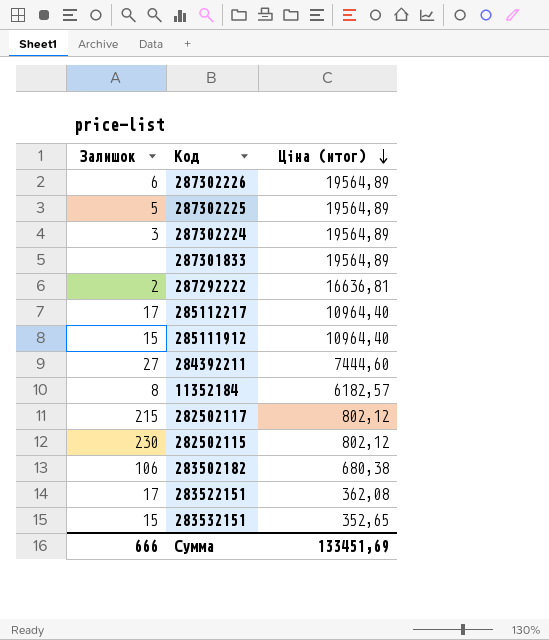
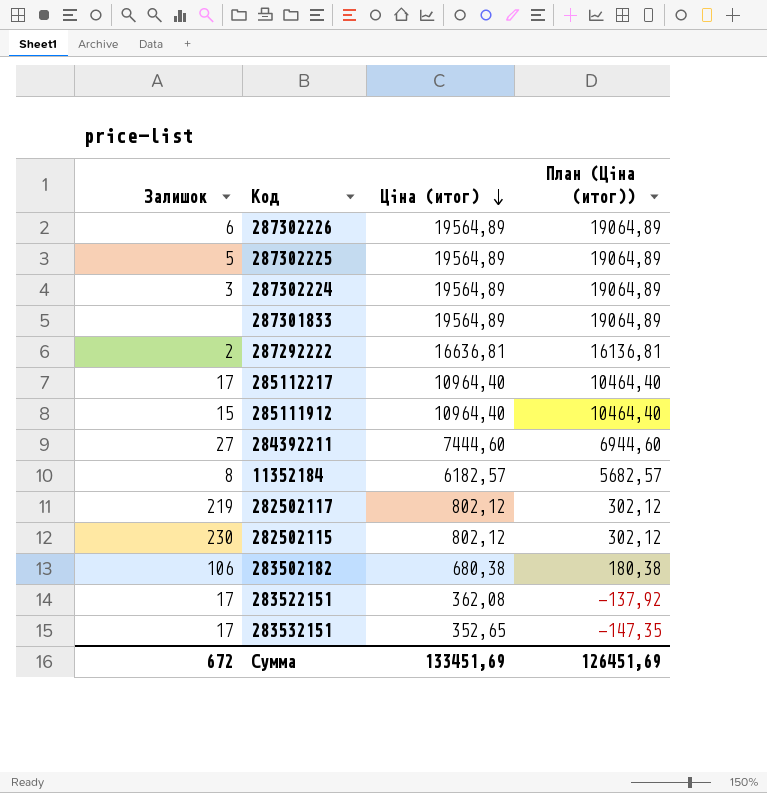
column План (Ціна (итог)) | formula: none -> [Ціна (итог)] - 500
282502117 | Залишок: 215 -> 219
283532151 | Залишок: 15 -> 17
Сумма | Залишок: 666 -> 672

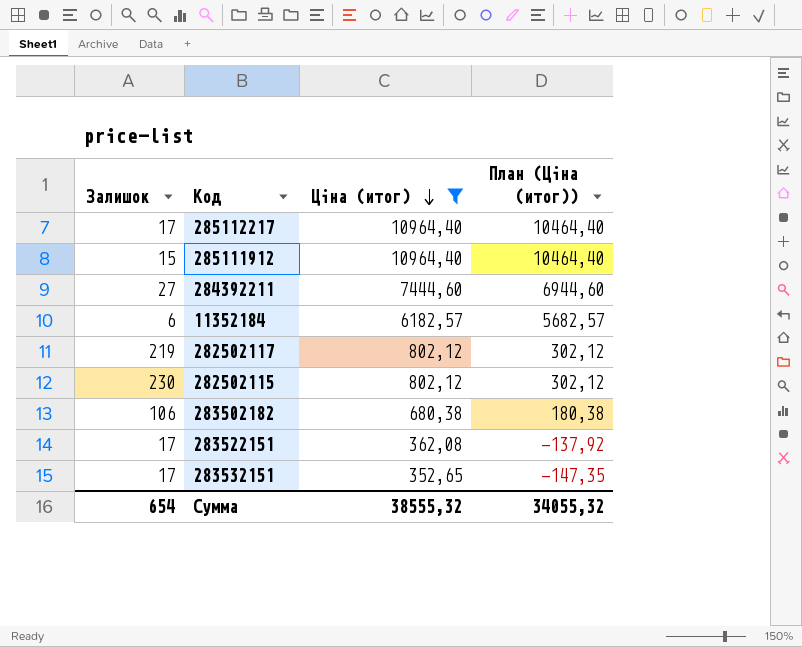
filter: none -> Ціна (итог) <= 10964,40
11352184 | Залишок: 8 -> 6
Сумма | Залишок: 672 -> 654
Сумма | Ціна (итог): 133451,69 -> 38555,32
Сумма | План (Ціна (итог)): 126451,69 -> 34055,32

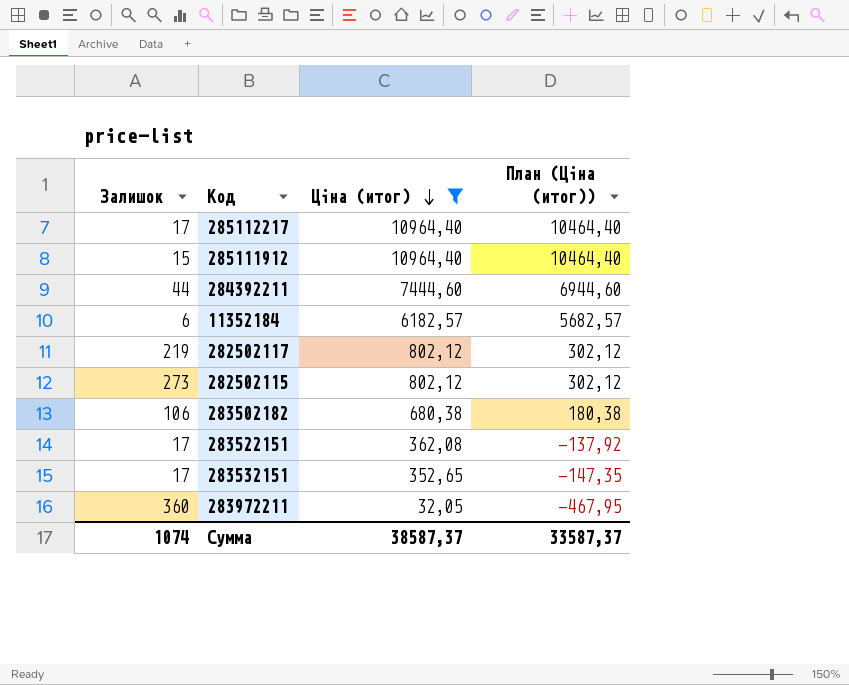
284392211 | Залишок: 27 -> 44
282502115 | Залишок: 230 -> 273
row 283972211: none -> 360 | 32,05 | -467,95
Сумма | Залишок: 654 -> 1074
Сумма | Ціна (итог): 38555,32 -> 38587,37
Сумма | План (Ціна (итог)): 34055,32 -> 33587,37

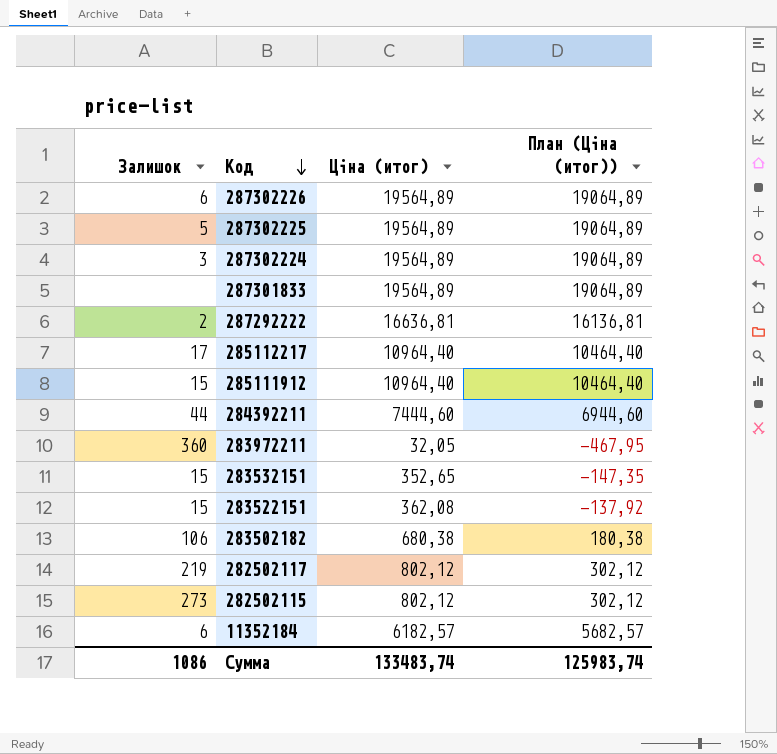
filter: Ціна (итог) <= 10964,40 -> none
row order: Ціна (итог) descending -> Код descending
283532151 | Залишок: 17 -> 15
283522151 | Залишок: 17 -> 15
Сумма | Залишок: 1074 -> 1086
Сумма | Ціна (итог): 38587,37 -> 133483,74
Сумма | План (Ціна (итог)): 33587,37 -> 125983,74

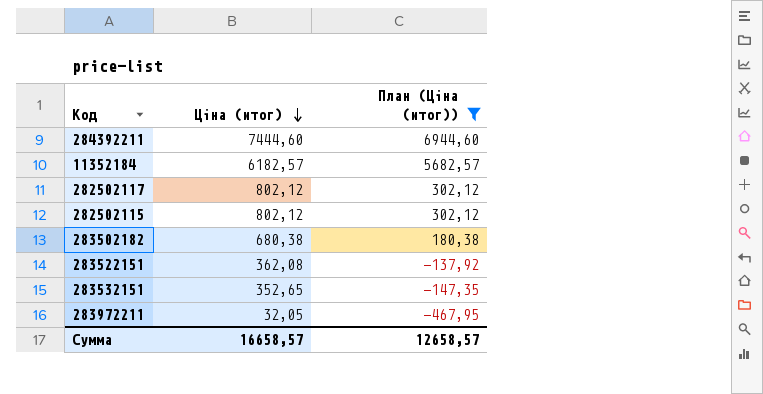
filter: none -> План (Ціна (итог)) <= 6944,60
row order: Код descending -> Ціна (итог) descending
column Залишок | position: 1 -> none
Сумма | Ціна (итог): 133483,74 -> 16658,57
Сумма | План (Ціна (итог)): 125983,74 -> 12658,57

